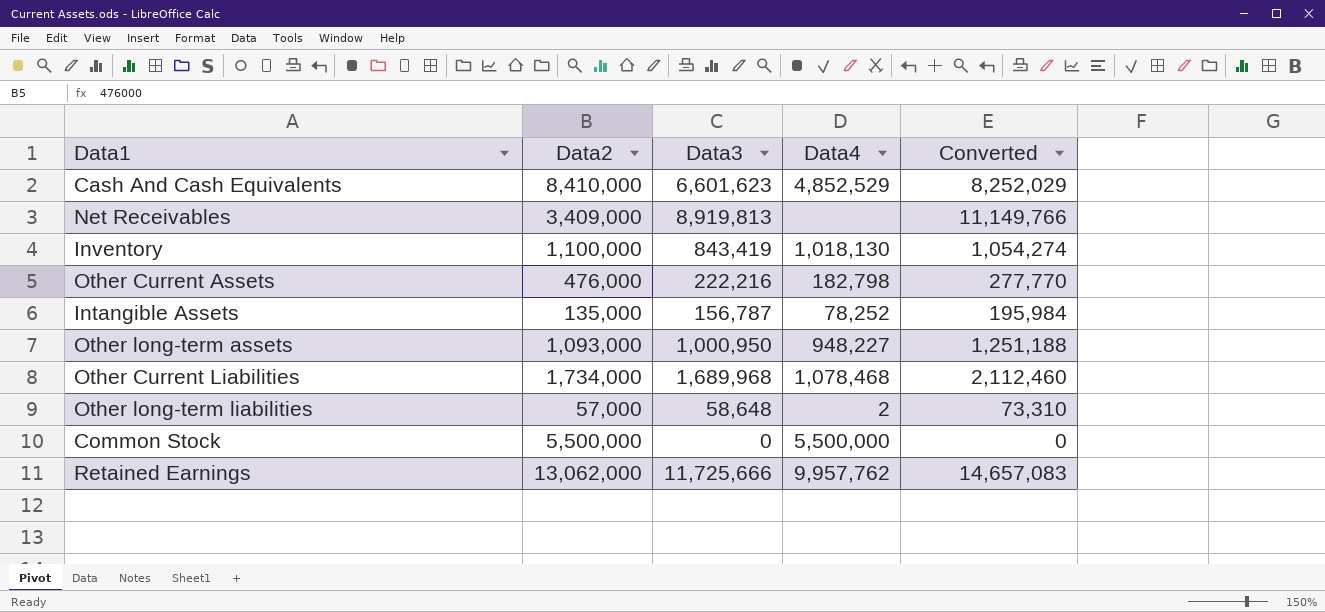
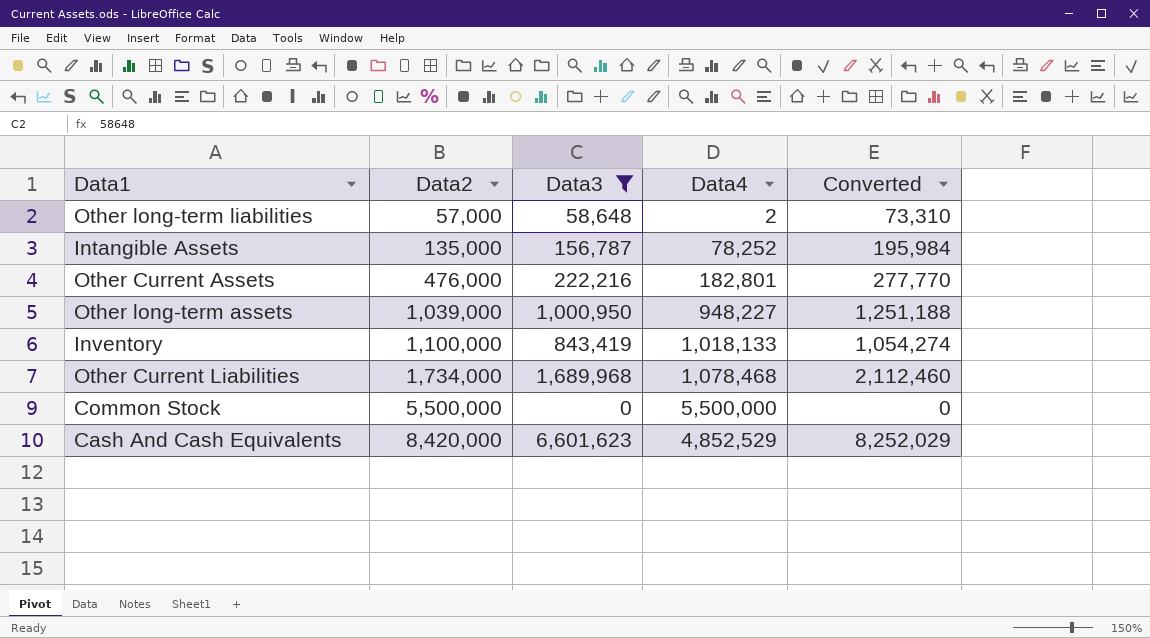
filter: none -> Data3 <= 6,601,623
row order: none -> Data2 ascending
Other Current Assets | Data4: 182,798 -> 182,801
Other long-term assets | Data2: 1,093,000 -> 1,039,000
Inventory | Data4: 1,018,130 -> 1,018,133
Cash And Cash Equivalents | Data2: 8,410,000 -> 8,420,000

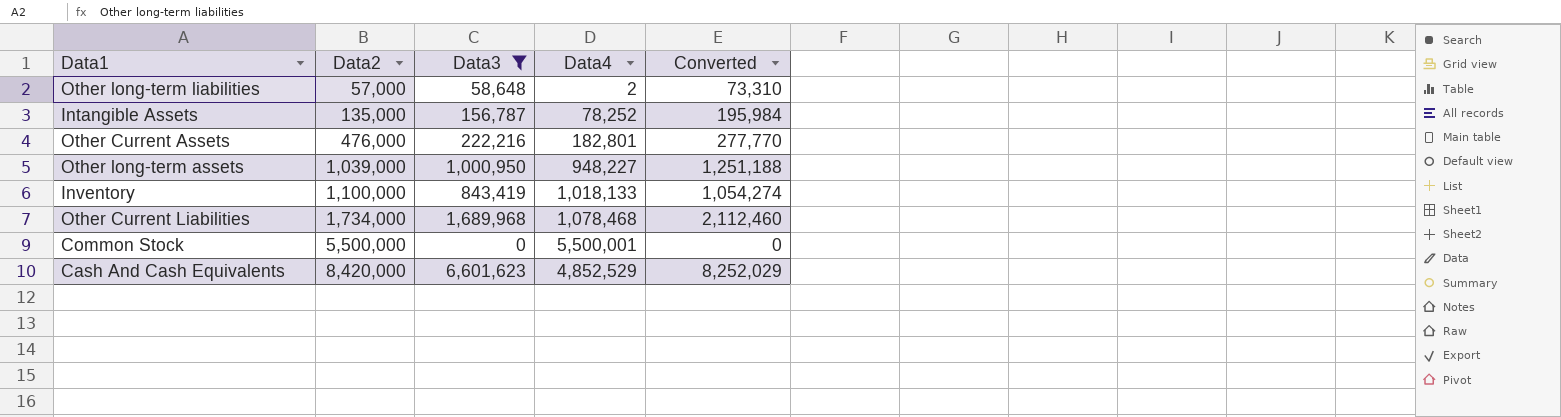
Common Stock | Data4: 5,500,000 -> 5,500,001

